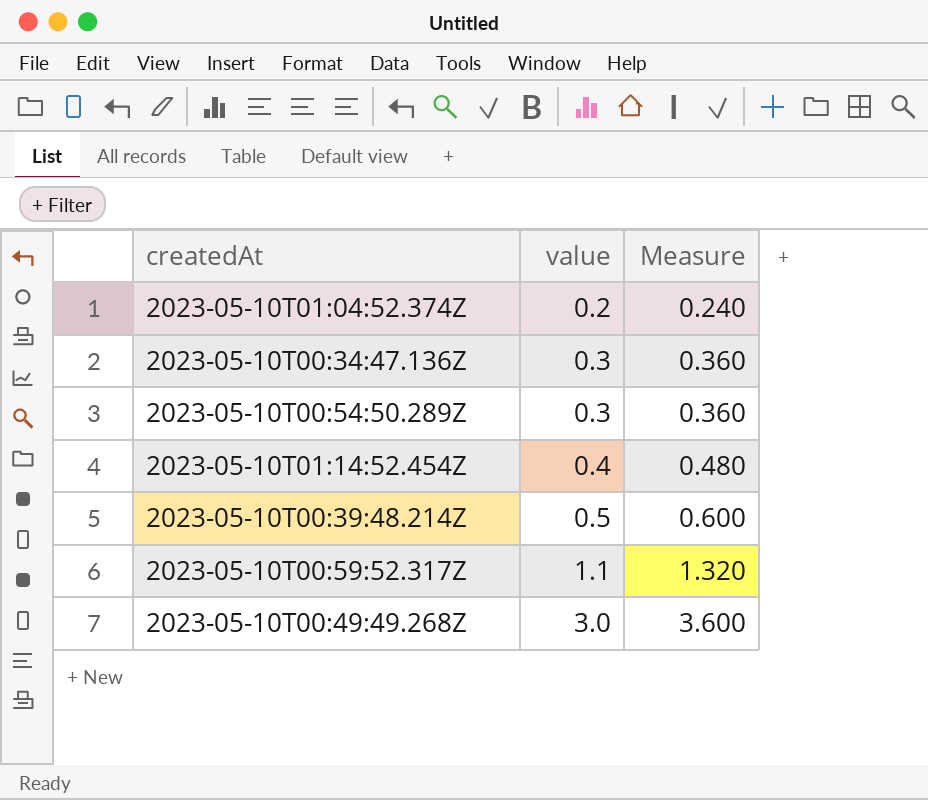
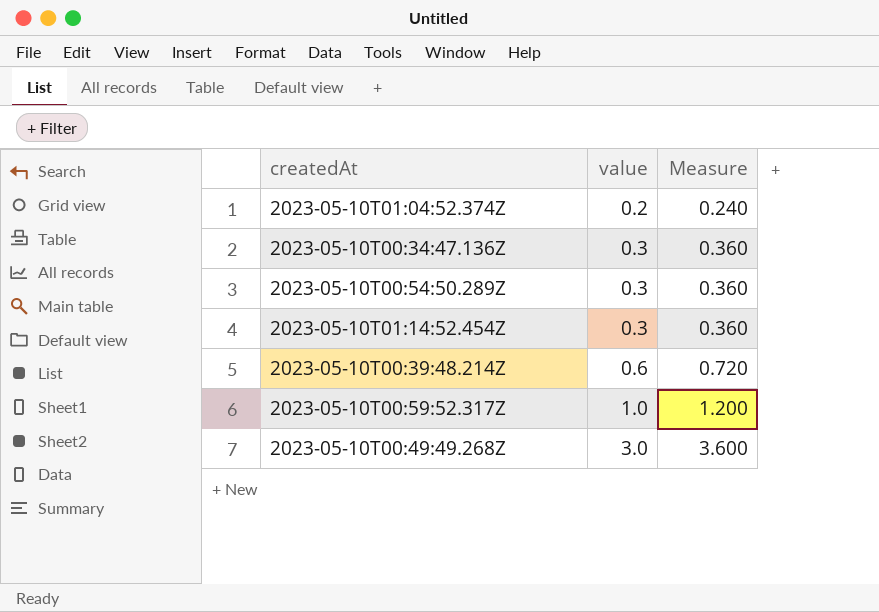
2023-05-10T01:14:52.454Z | value: 0.4 -> 0.3
2023-05-10T01:14:52.454Z | Measure: 0.480 -> 0.360
2023-05-10T00:39:48.214Z | value: 0.5 -> 0.6
2023-05-10T00:39:48.214Z | Measure: 0.600 -> 0.720
2023-05-10T00:59:52.317Z | value: 1.1 -> 1.0
2023-05-10T00:59:52.317Z | Measure: 1.320 -> 1.200

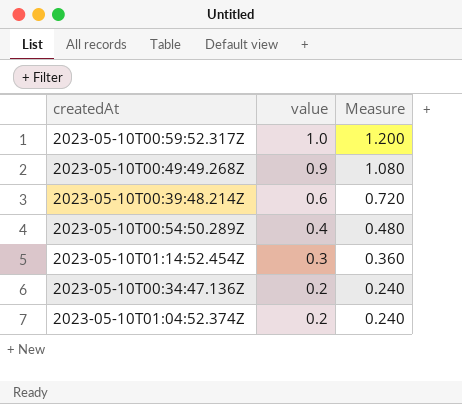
row order: value ascending -> value descending
2023-05-10T00:49:49.268Z | value: 3.0 -> 0.9
2023-05-10T00:49:49.268Z | Measure: 3.600 -> 1.080
2023-05-10T00:54:50.289Z | value: 0.3 -> 0.4
2023-05-10T00:54:50.289Z | Measure: 0.360 -> 0.480
2023-05-10T00:34:47.136Z | value: 0.3 -> 0.2
2023-05-10T00:34:47.136Z | Measure: 0.360 -> 0.240

